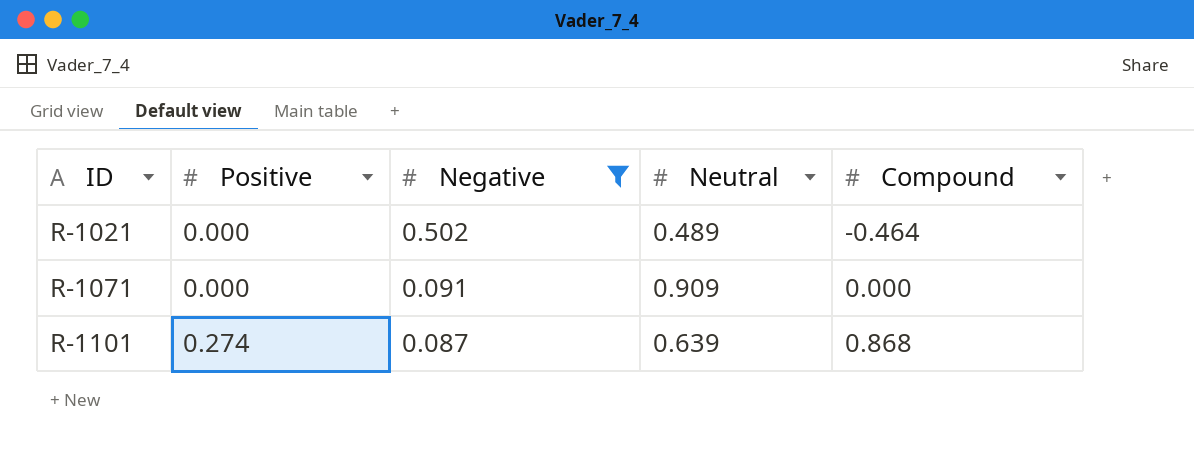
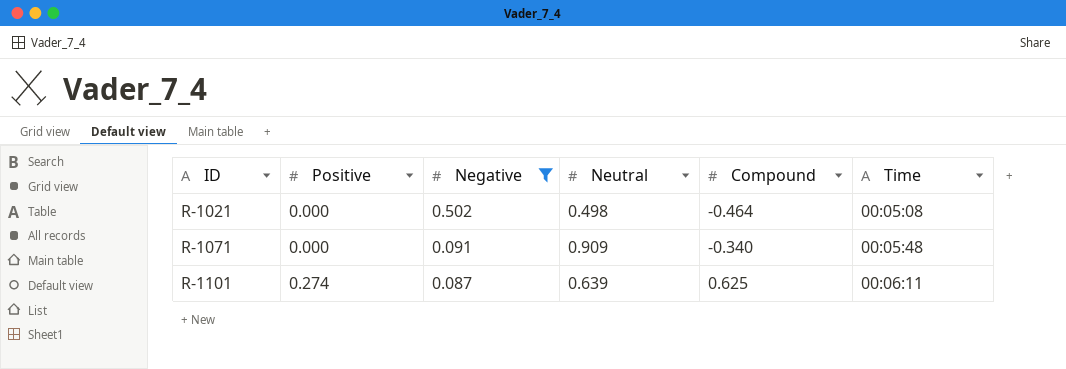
column Time | position: none -> 6
R-1021 | Neutral: 0.489 -> 0.498
R-1071 | Compound: 0.000 -> -0.340
R-1101 | Compound: 0.868 -> 0.625

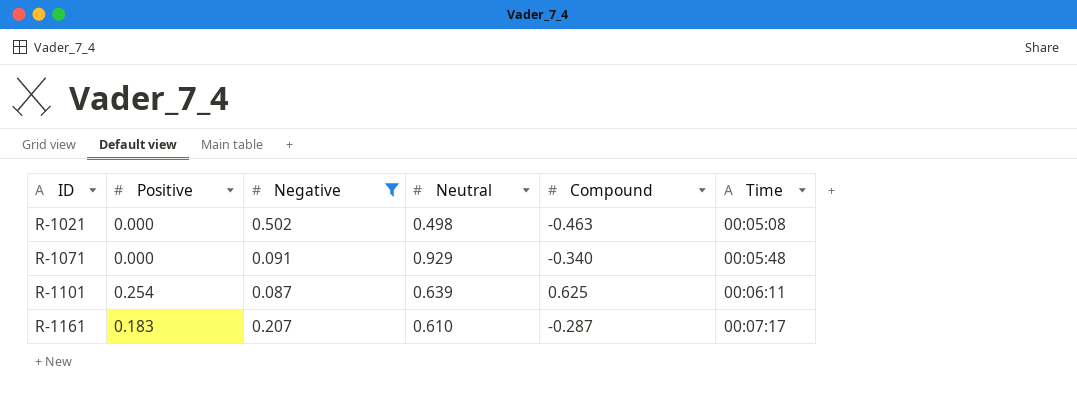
R-1021 | Compound: -0.464 -> -0.463
R-1071 | Neutral: 0.909 -> 0.929
R-1101 | Positive: 0.274 -> 0.254
row R-1161: none -> 0.183 | 0.207 | 0.610 | -0.287 | 00:07:17

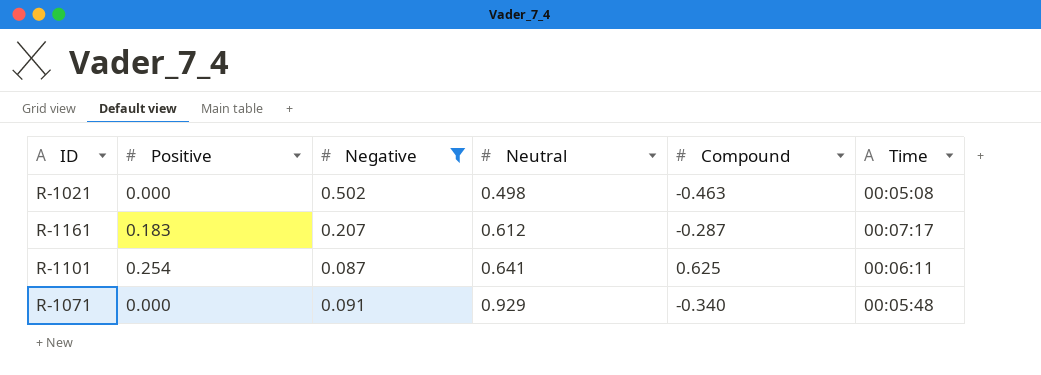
row order: ID ascending -> Neutral ascending
R-1161 | Neutral: 0.610 -> 0.612
R-1101 | Neutral: 0.639 -> 0.641

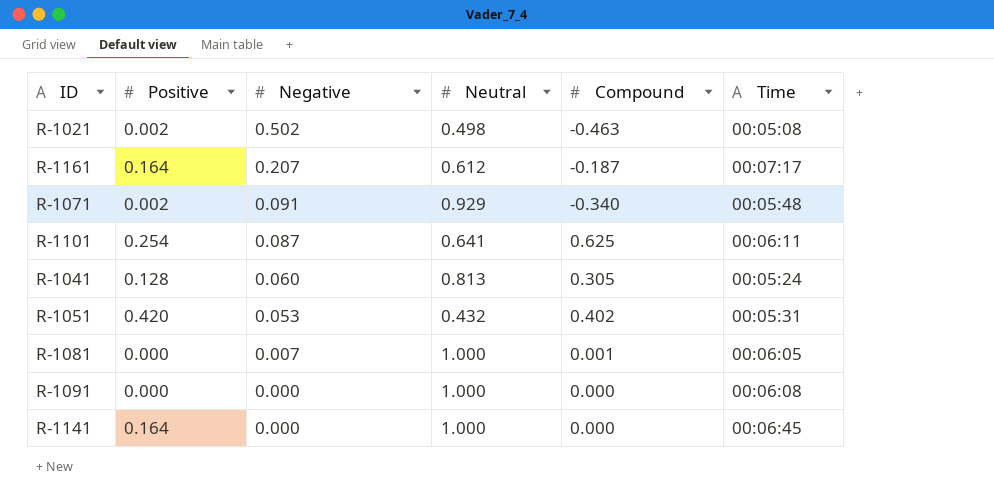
filter: Negative >= 0.087 -> none
row order: Neutral ascending -> Negative descending
R-1021 | Positive: 0.000 -> 0.002
R-1161 | Positive: 0.183 -> 0.164
R-1161 | Compound: -0.287 -> -0.187
R-1071 | Positive: 0.000 -> 0.002

